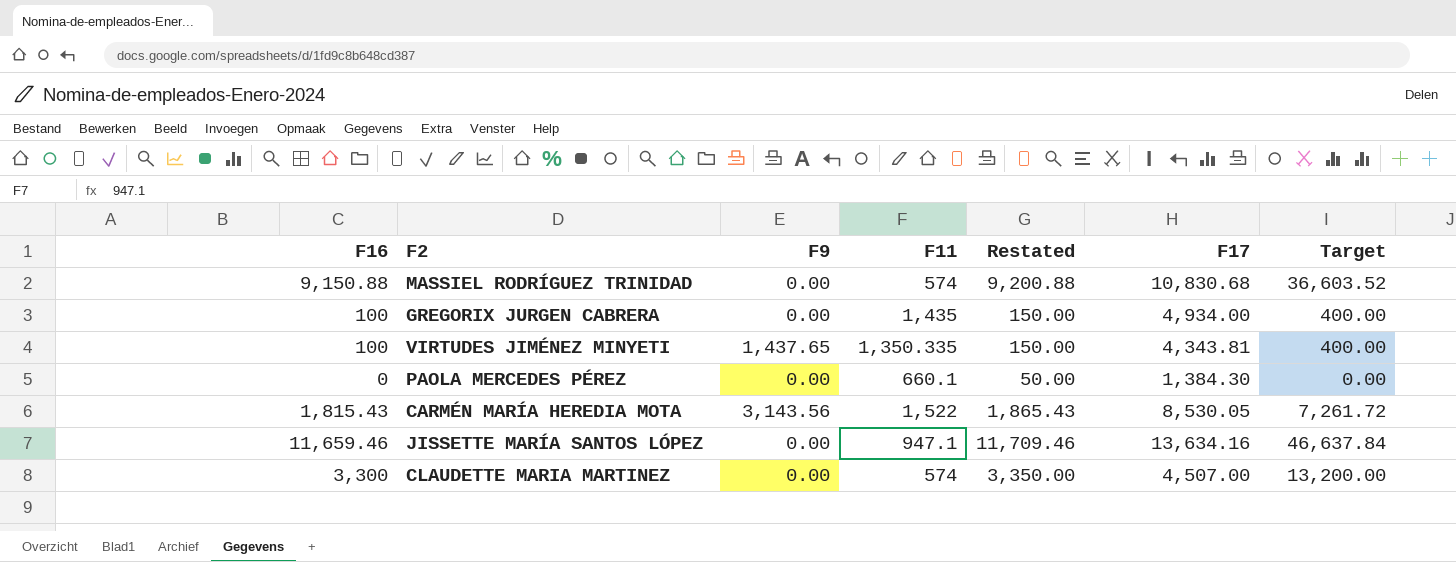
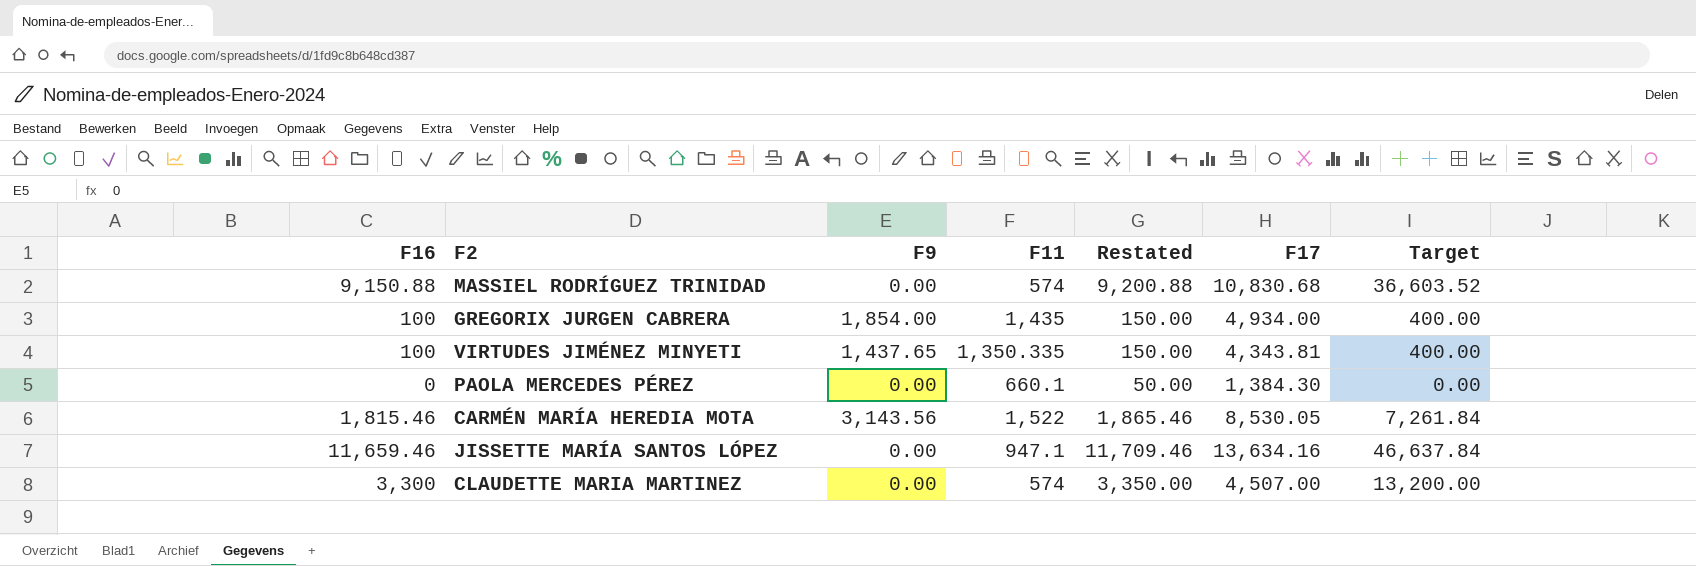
GREGORIX JURGEN CABRERA | F9: 0.00 -> 1,854.00
CARMÉN MARÍA HEREDIA MOTA | F16: 1,815.43 -> 1,815.46
CARMÉN MARÍA HEREDIA MOTA | Restated: 1,865.43 -> 1,865.46
CARMÉN MARÍA HEREDIA MOTA | Target: 7,261.72 -> 7,261.84

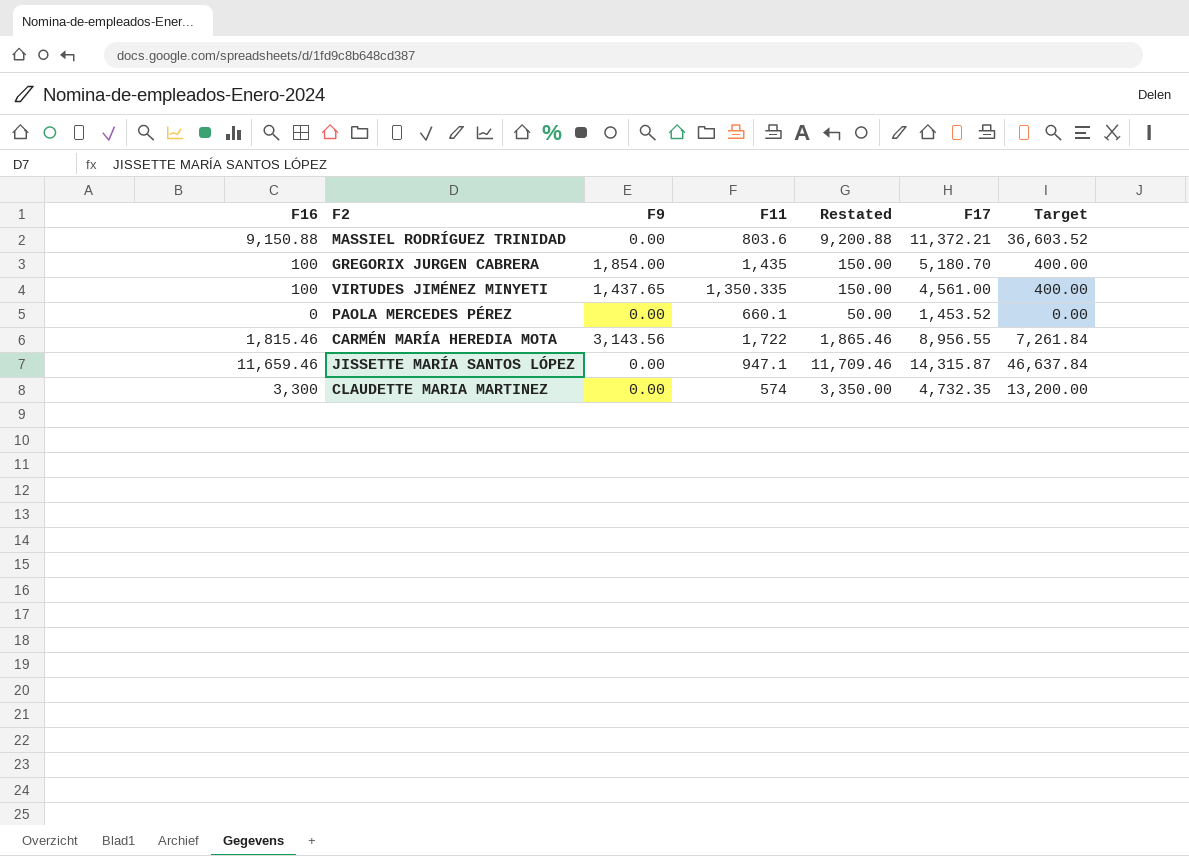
MASSIEL RODRÍGUEZ TRINIDAD | F11: 574 -> 803.6
MASSIEL RODRÍGUEZ TRINIDAD | F17: 10,830.68 -> 11,372.21
GREGORIX JURGEN CABRERA | F17: 4,934.00 -> 5,180.70
VIRTUDES JIMÉNEZ MINYETI | F17: 4,343.81 -> 4,561.00
PAOLA MERCEDES PÉREZ | F17: 1,384.30 -> 1,453.52
CARMÉN MARÍA HEREDIA MOTA | F11: 1,522 -> 1,722
CARMÉN MARÍA HEREDIA MOTA | F17: 8,530.05 -> 8,956.55
JISSETTE MARÍA SANTOS LÓPEZ | F17: 13,634.16 -> 14,315.87
CLAUDETTE MARIA MARTINEZ | F17: 4,507.00 -> 4,732.35

